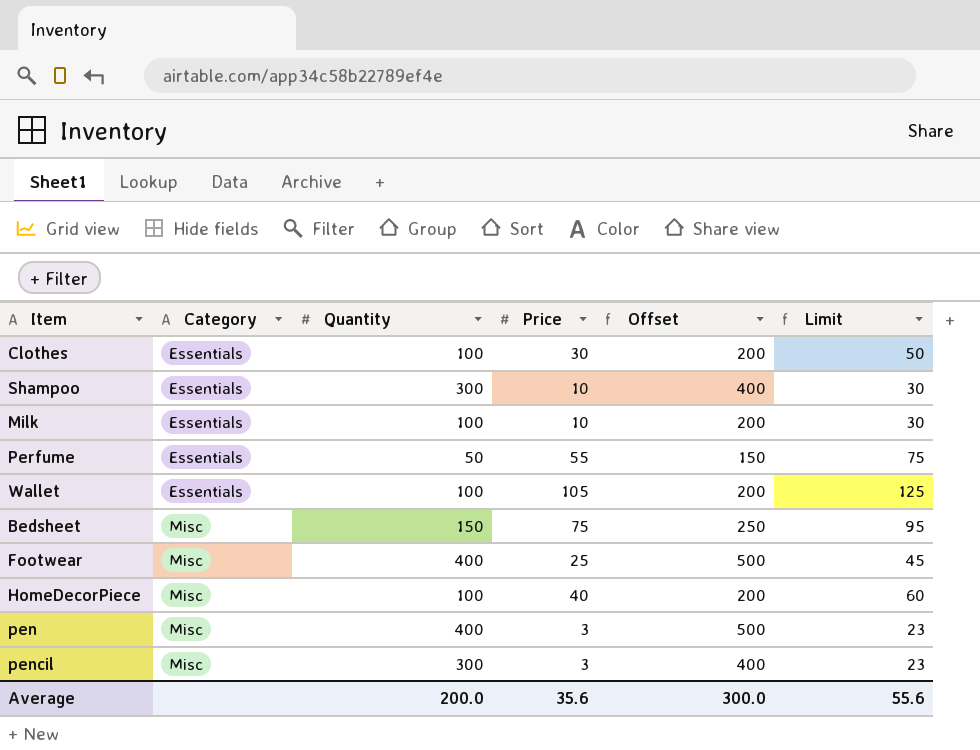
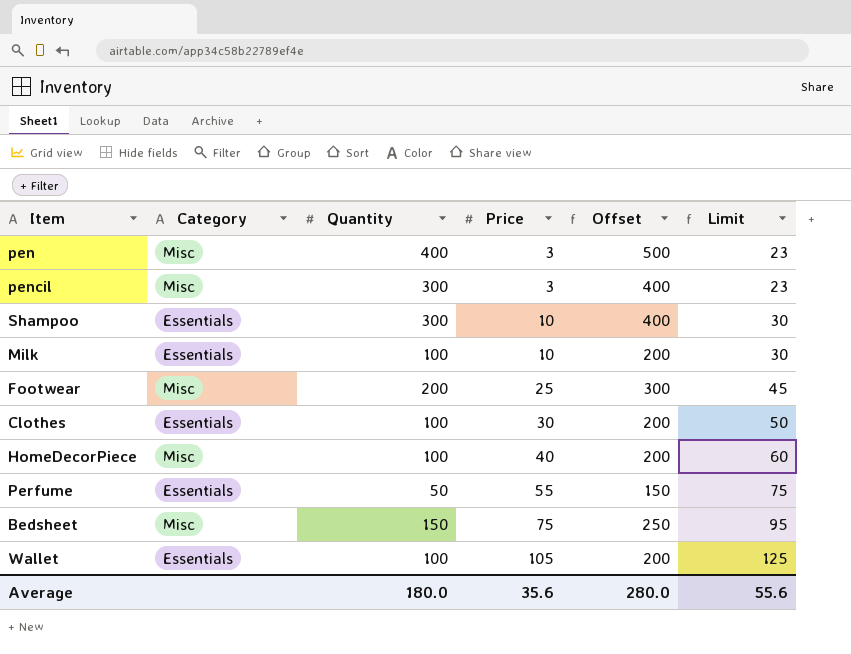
row order: Category ascending -> Price ascending
Footwear | Quantity: 400 -> 200
Footwear | Offset: 500 -> 300
Average | Quantity: 200.0 -> 180.0
Average | Offset: 300.0 -> 280.0

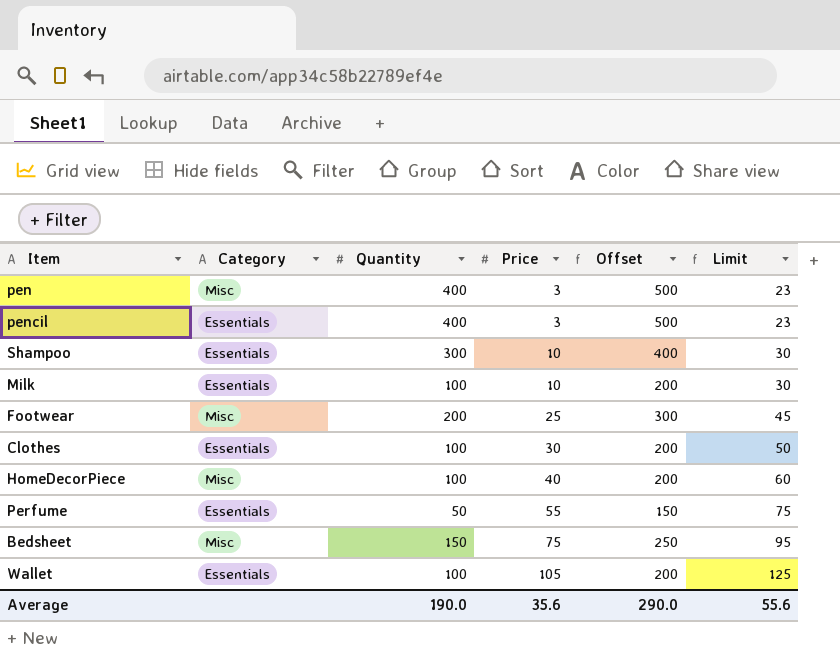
pencil | Category: Misc -> Essentials
pencil | Quantity: 300 -> 400
pencil | Offset: 400 -> 500
Average | Quantity: 180.0 -> 190.0
Average | Offset: 280.0 -> 290.0

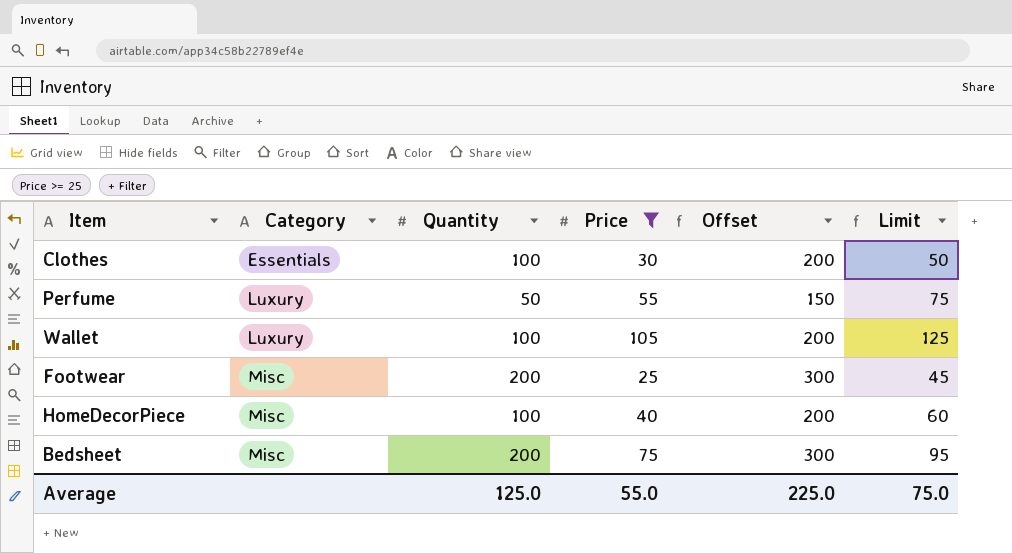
filter: none -> Price >= 25
row order: Price ascending -> Category ascending
Perfume | Category: Essentials -> Luxury
Wallet | Category: Essentials -> Luxury
Bedsheet | Quantity: 150 -> 200
Bedsheet | Offset: 250 -> 300
Average | Quantity: 190.0 -> 125.0
Average | Price: 35.6 -> 55.0
Average | Offset: 290.0 -> 225.0
Average | Limit: 55.6 -> 75.0

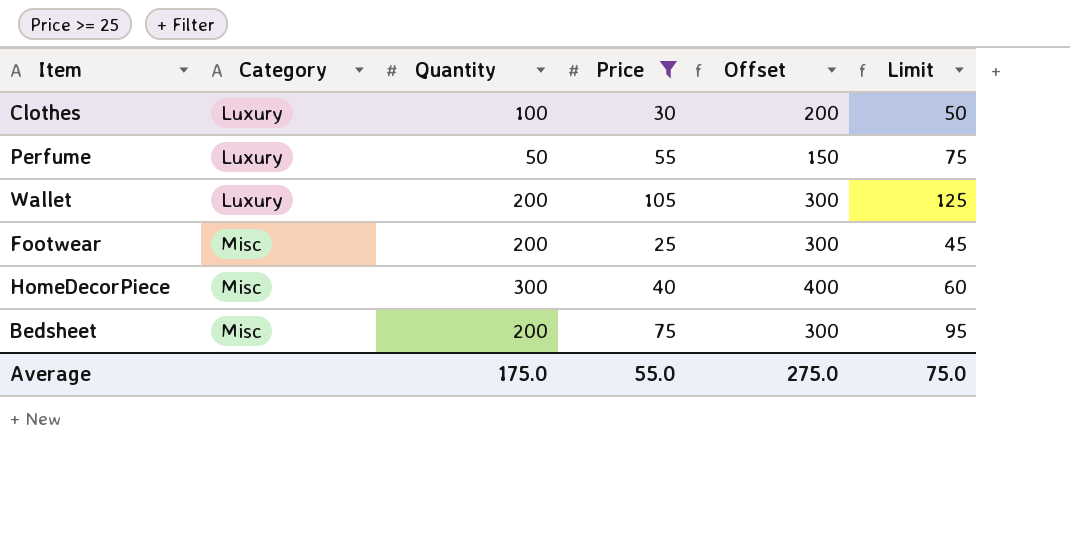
Clothes | Category: Essentials -> Luxury
Wallet | Quantity: 100 -> 200
Wallet | Offset: 200 -> 300
HomeDecorPiece | Quantity: 100 -> 300
HomeDecorPiece | Offset: 200 -> 400
Average | Quantity: 125.0 -> 175.0
Average | Offset: 225.0 -> 275.0

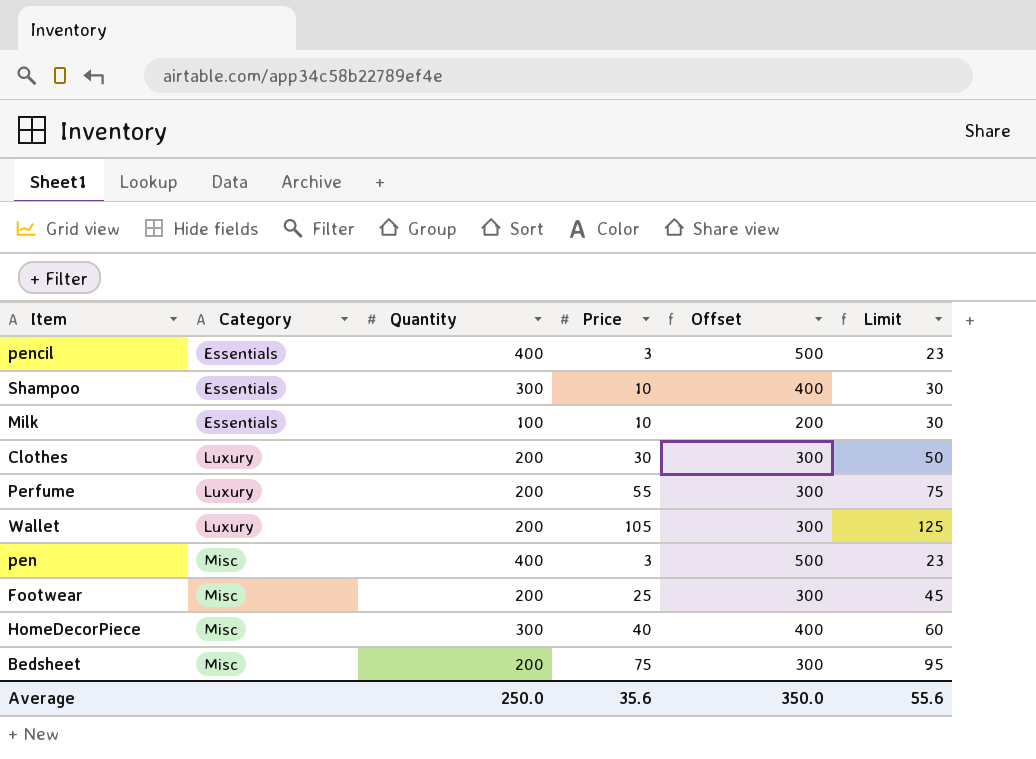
filter: Price >= 25 -> none
Clothes | Quantity: 100 -> 200
Clothes | Offset: 200 -> 300
Perfume | Quantity: 50 -> 200
Perfume | Offset: 150 -> 300
Average | Quantity: 175.0 -> 250.0
Average | Price: 55.0 -> 35.6
Average | Offset: 275.0 -> 350.0
Average | Limit: 75.0 -> 55.6

